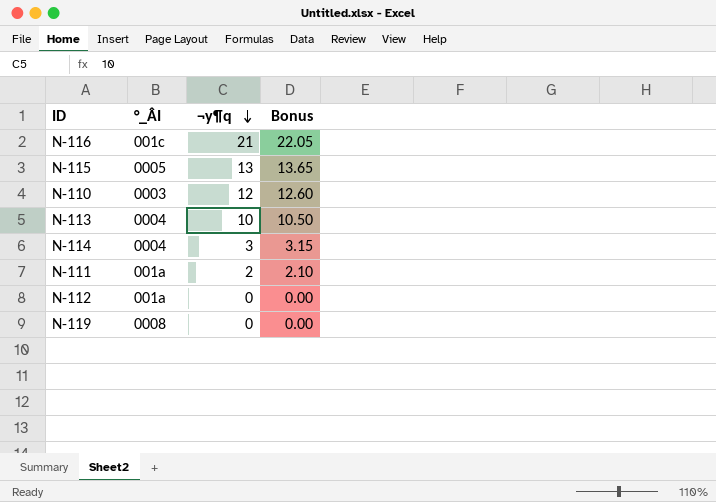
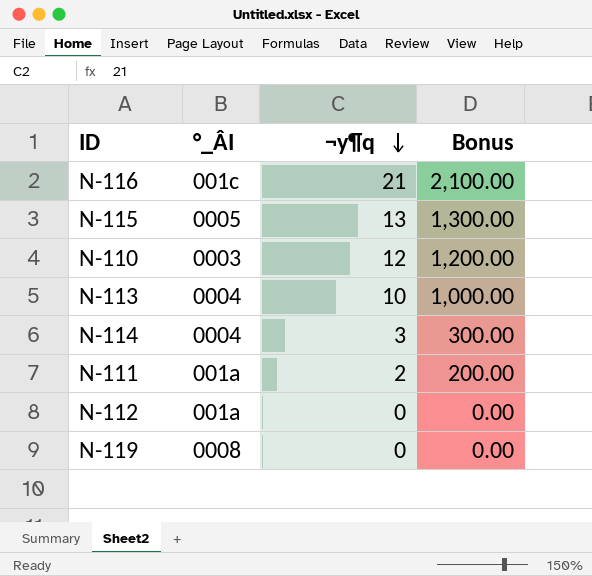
column Bonus | formula: [¬y¶q] * 1.05 -> [¬y¶q] * 100

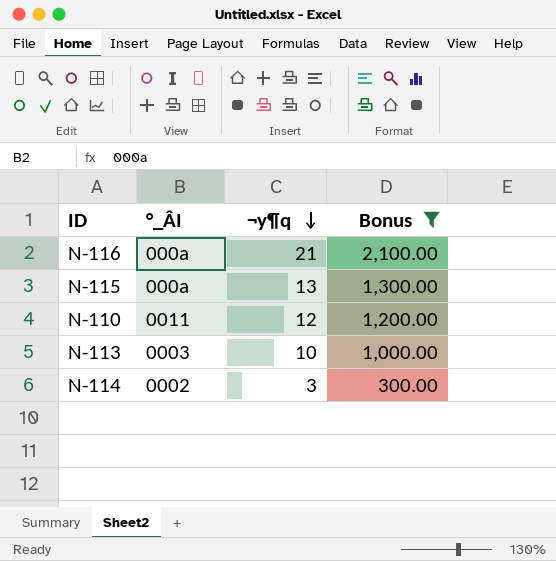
filter: none -> Bonus >= 300.00
N-116 | °_ÂI: 001c -> 000a
N-115 | °_ÂI: 0005 -> 000a
N-110 | °_ÂI: 0003 -> 0011
N-113 | °_ÂI: 0004 -> 0003
N-114 | °_ÂI: 0004 -> 0002

